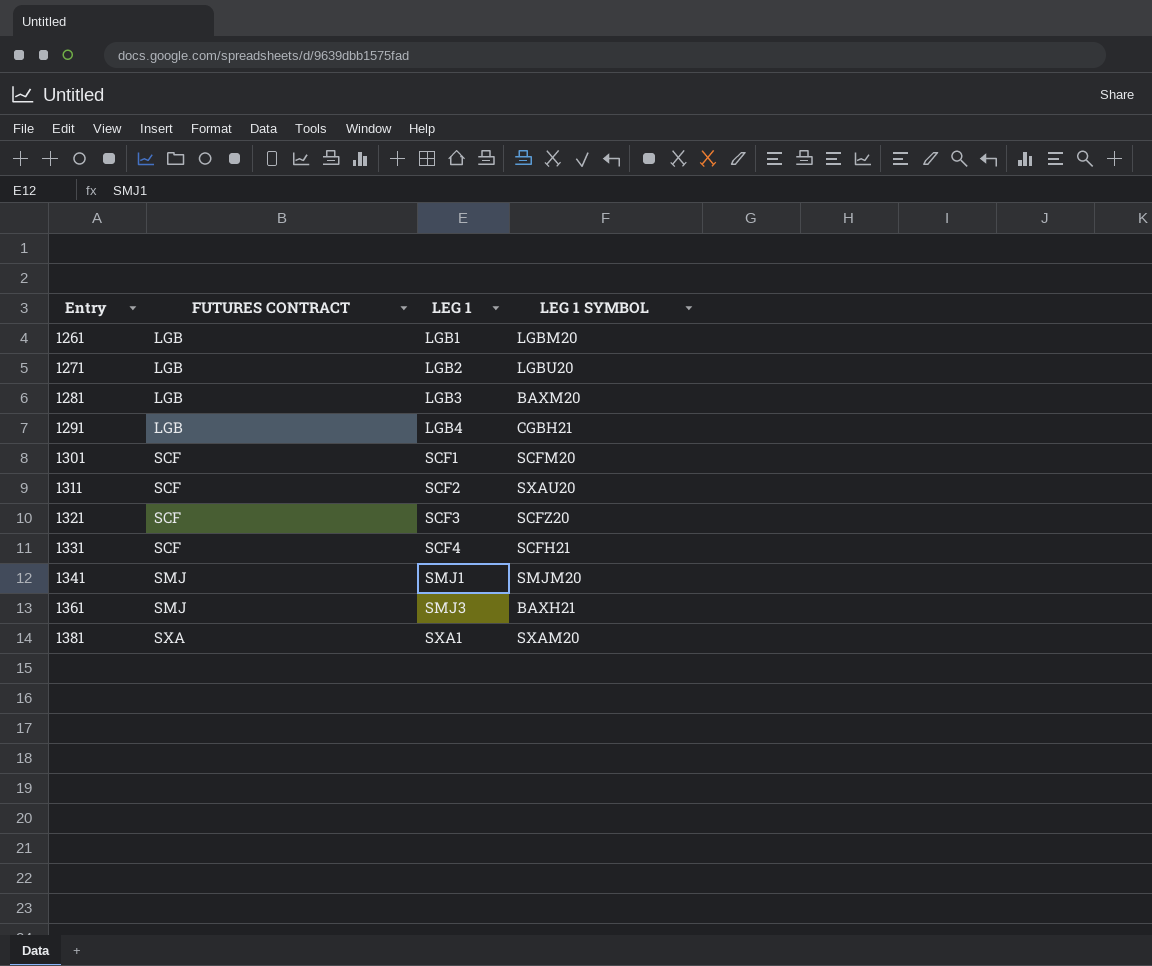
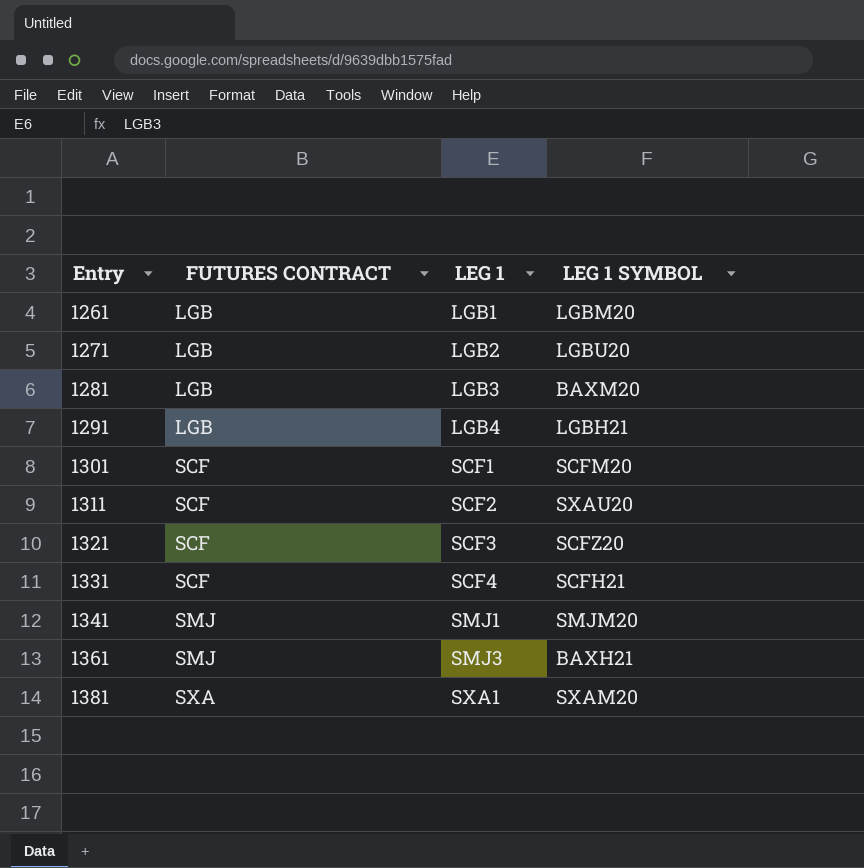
1291 | LEG 1 SYMBOL: CGBH21 -> LGBH21

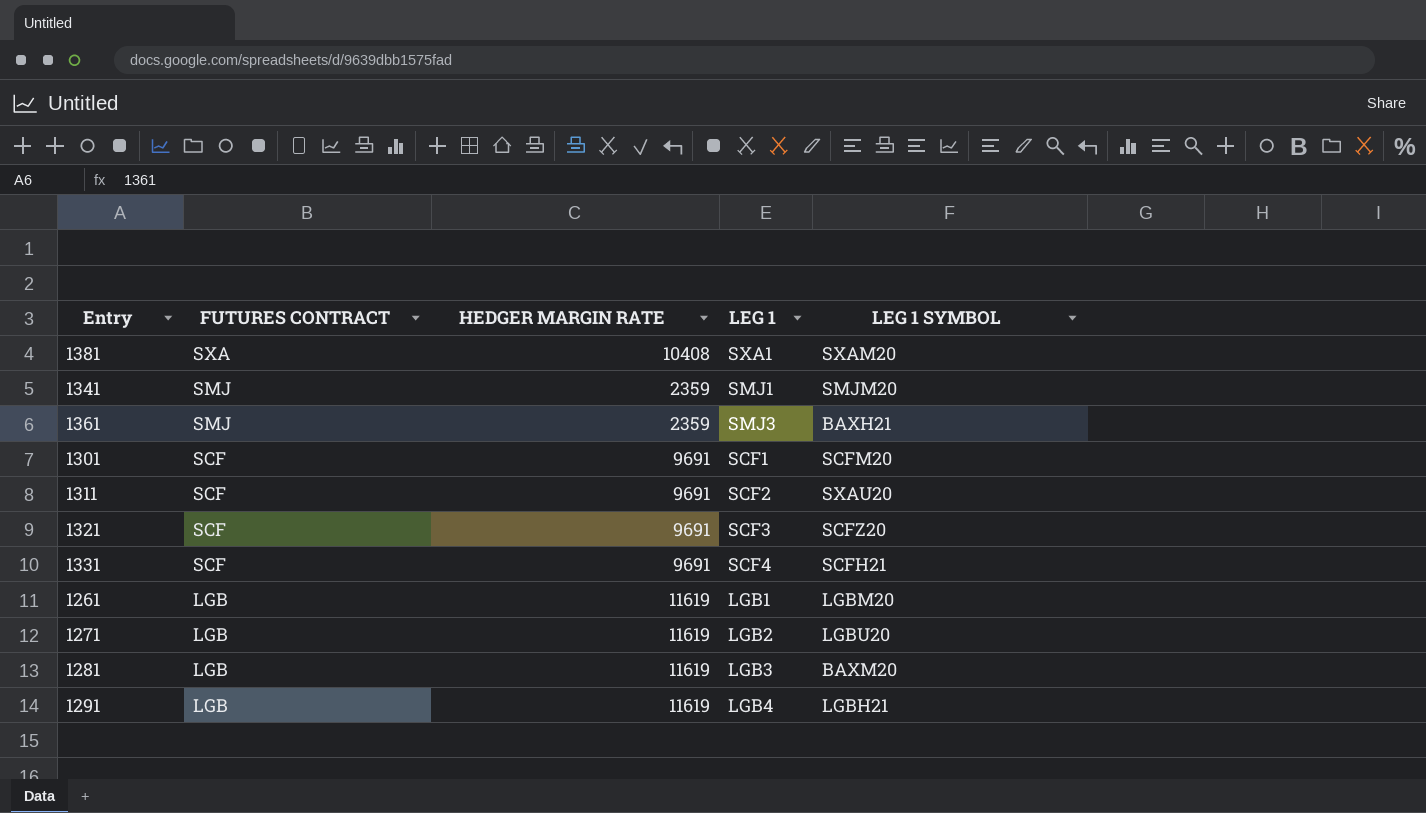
row order: Entry ascending -> FUTURES CONTRACT descending
column HEDGER MARGIN RATE | position: none -> 3

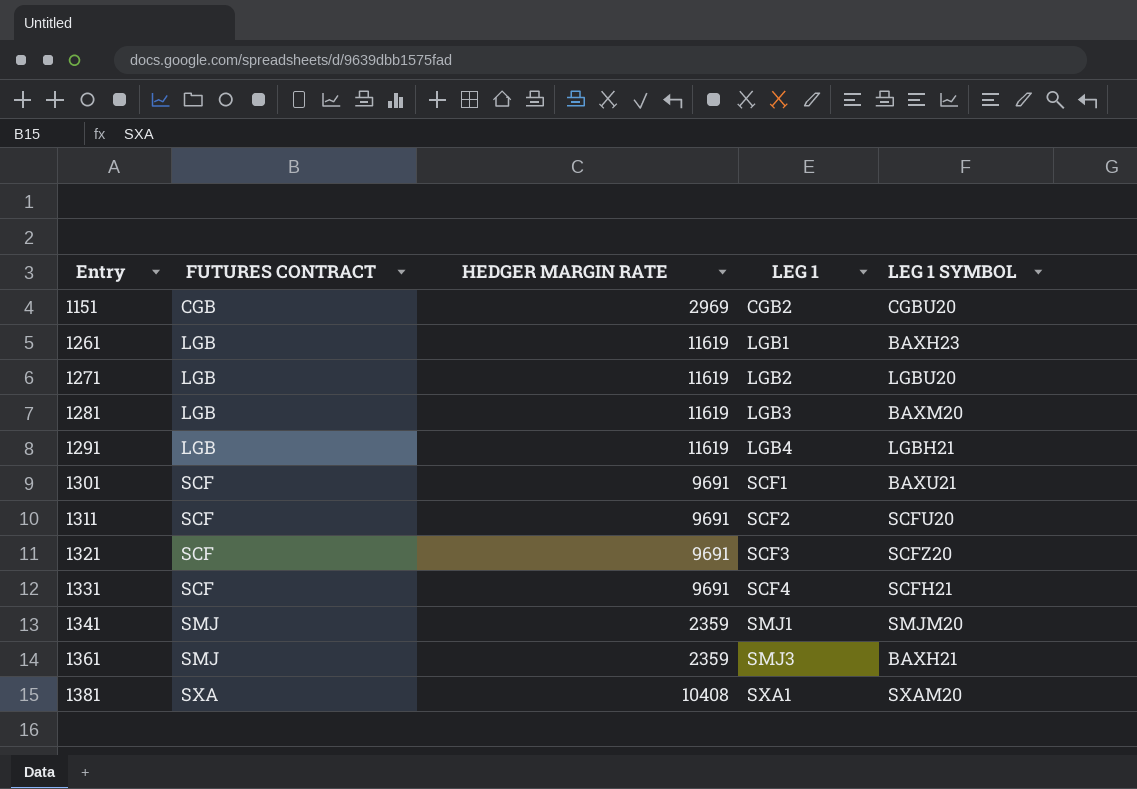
row order: FUTURES CONTRACT descending -> Entry ascending
row 1151: none -> CGB | 2969 | CGB2 | CGBU20
1261 | LEG 1 SYMBOL: LGBM20 -> BAXH23
1301 | LEG 1 SYMBOL: SCFM20 -> BAXU21
1311 | LEG 1 SYMBOL: SXAU20 -> SCFU20

